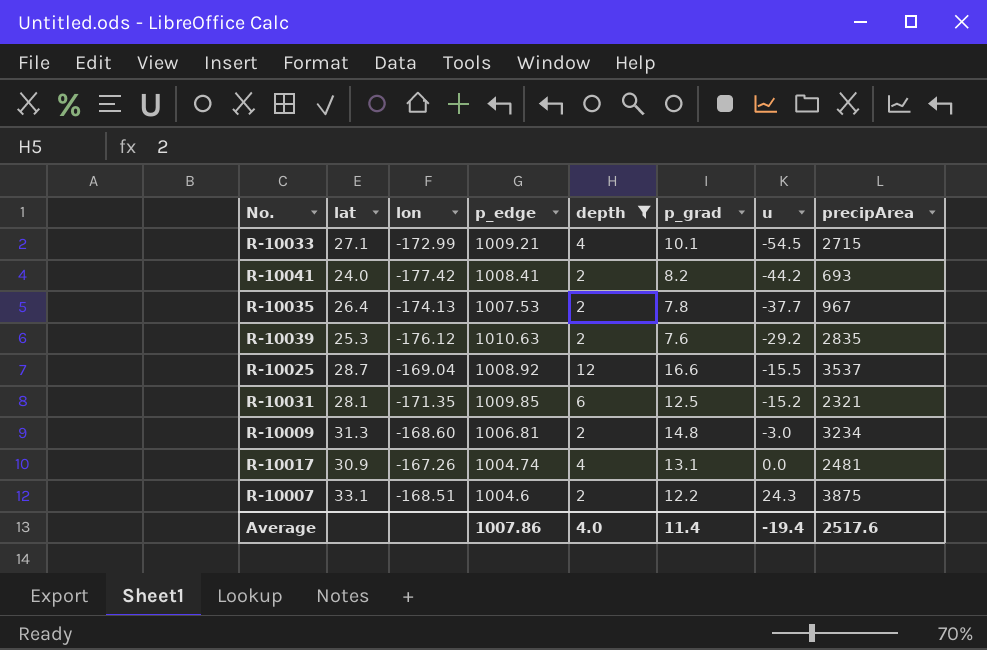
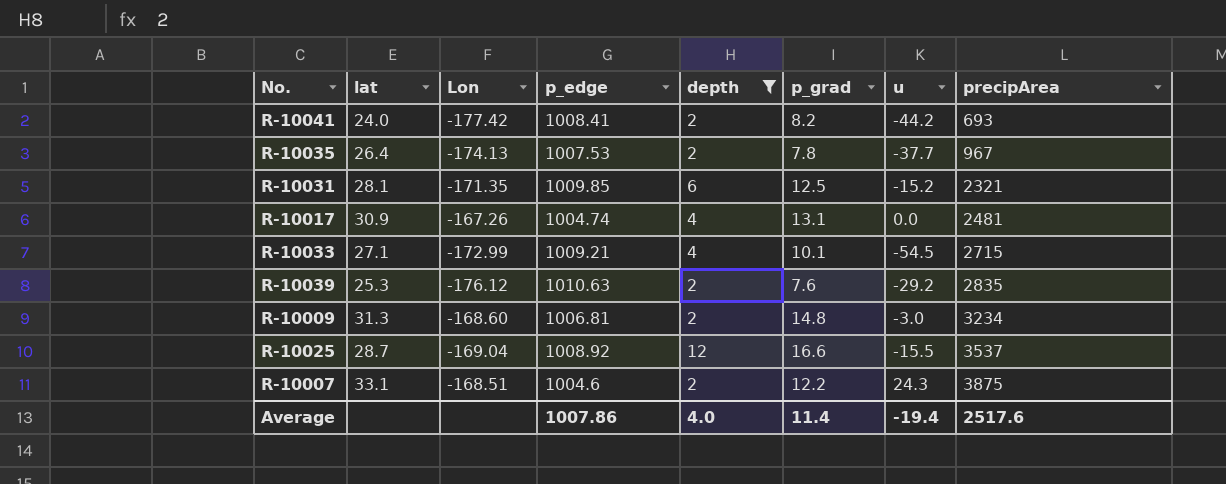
row order: u ascending -> precipArea ascending
column name: lon -> Lon

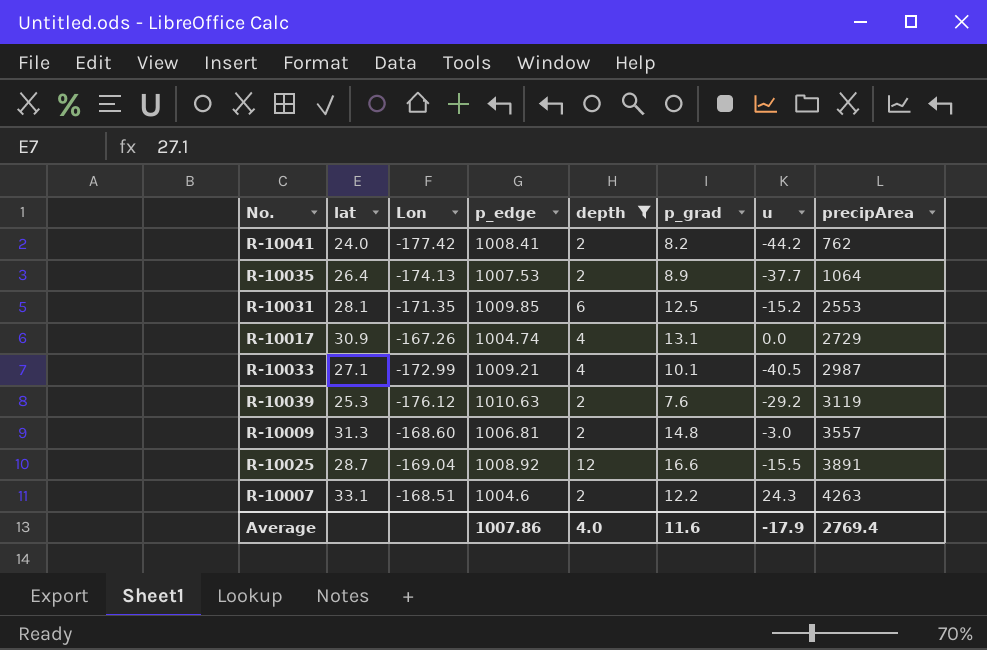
R-10041 | precipArea: 693 -> 762
R-10035 | p_grad: 7.8 -> 8.9
R-10035 | precipArea: 967 -> 1064
R-10031 | precipArea: 2321 -> 2553
R-10017 | precipArea: 2481 -> 2729
R-10033 | u: -54.5 -> -40.5
R-10033 | precipArea: 2715 -> 2987
R-10039 | precipArea: 2835 -> 3119
R-10009 | precipArea: 3234 -> 3557
R-10025 | precipArea: 3537 -> 3891
R-10007 | precipArea: 3875 -> 4263
Average | p_grad: 11.4 -> 11.6
Average | u: -19.4 -> -17.9
Average | precipArea: 2517.6 -> 2769.4

